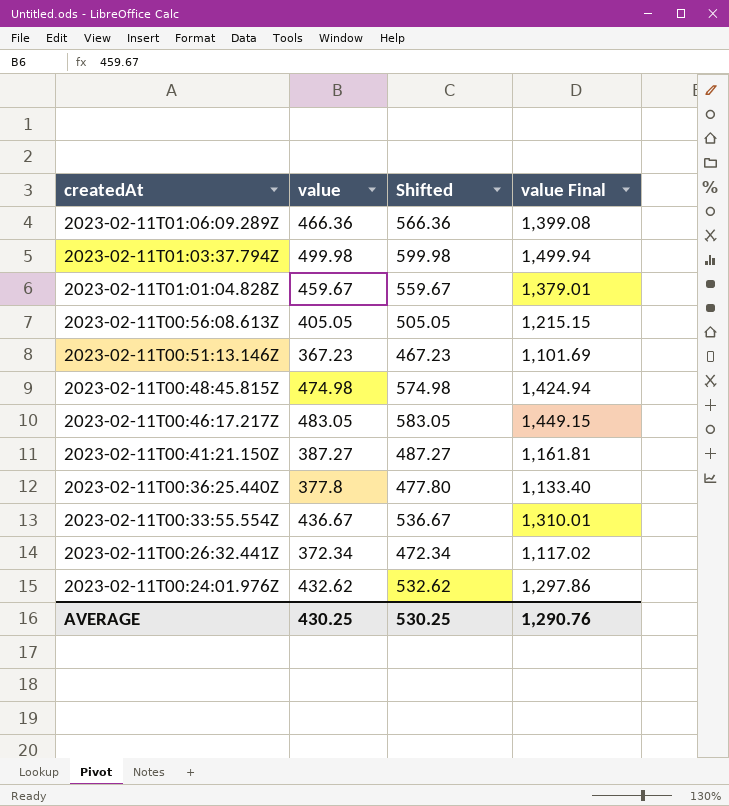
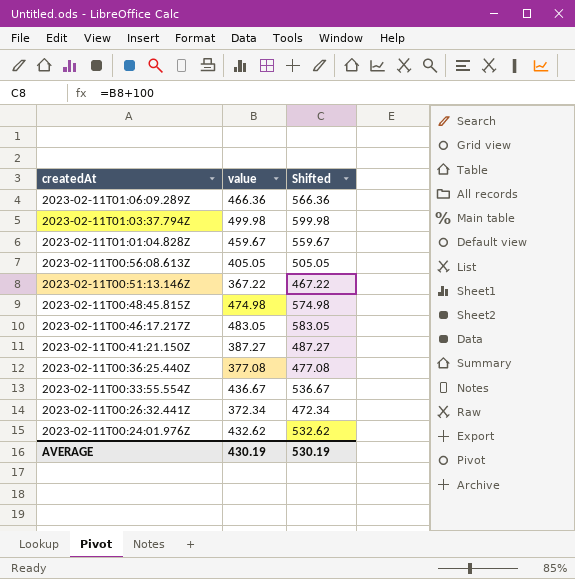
column value Final | formula: [value] * 3 -> none
2023-02-11T00:51:13.146Z | value: 367.23 -> 367.22
2023-02-11T00:51:13.146Z | Shifted: 467.23 -> 467.22
2023-02-11T00:36:25.440Z | value: 377.8 -> 377.08
2023-02-11T00:36:25.440Z | Shifted: 477.80 -> 477.08
AVERAGE | value: 430.25 -> 430.19
AVERAGE | Shifted: 530.25 -> 530.19

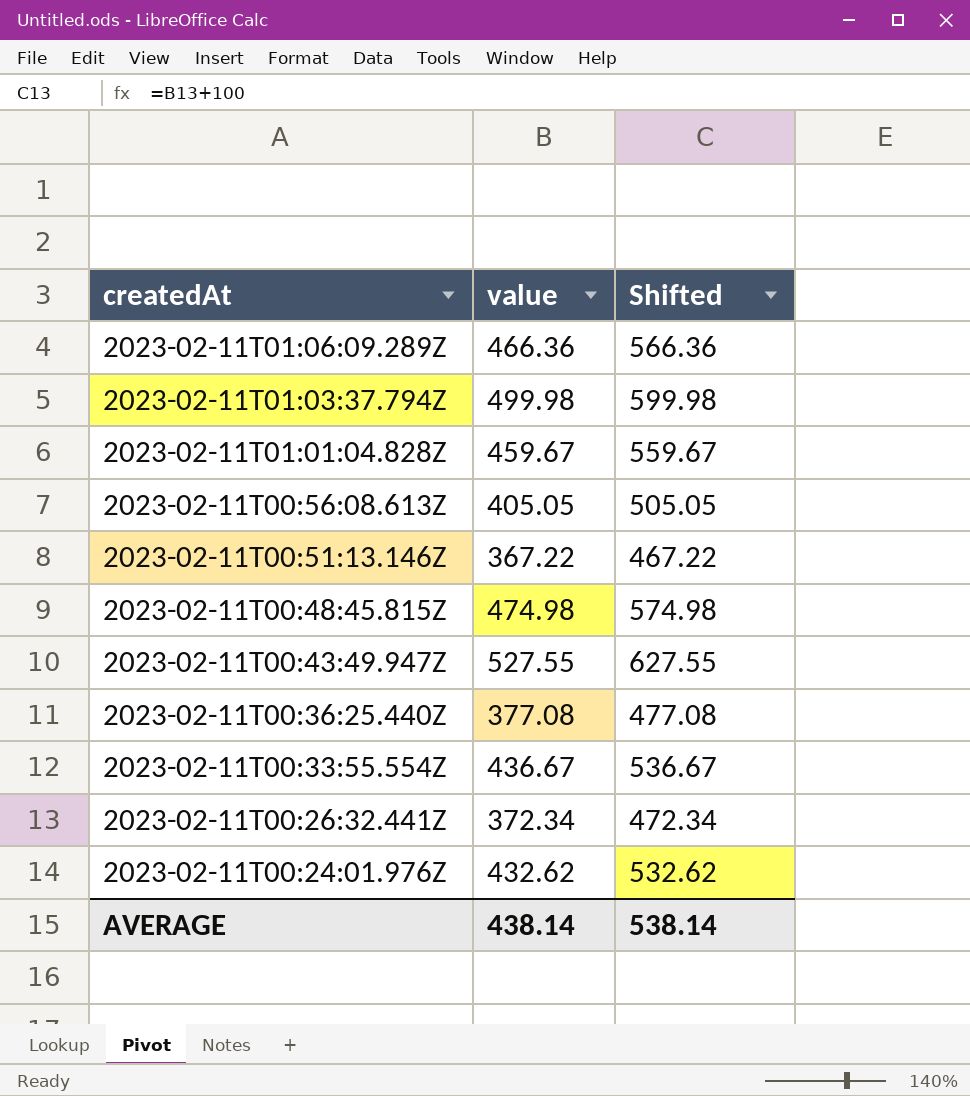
row 2023-02-11T00:46:17.217Z: 483.05 | 583.05 -> none
row 2023-02-11T00:41:21.150Z: 387.27 | 487.27 -> none
row 2023-02-11T00:43:49.947Z: none -> 527.55 | 627.55
AVERAGE | value: 430.19 -> 438.14
AVERAGE | Shifted: 530.19 -> 538.14

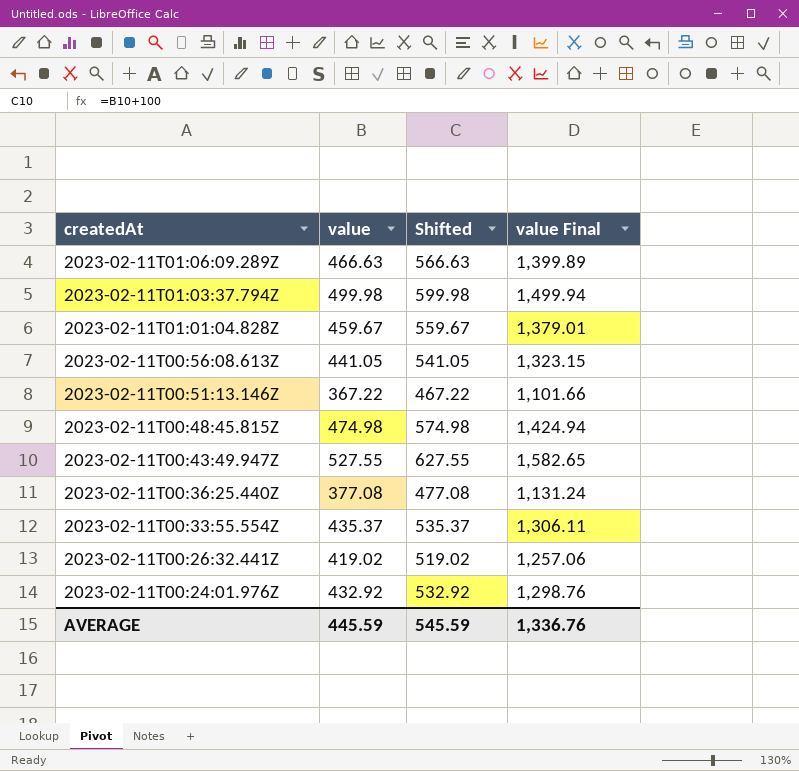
column value Final | formula: none -> [value] * 3
2023-02-11T01:06:09.289Z | value: 466.36 -> 466.63
2023-02-11T01:06:09.289Z | Shifted: 566.36 -> 566.63
2023-02-11T00:56:08.613Z | value: 405.05 -> 441.05
2023-02-11T00:56:08.613Z | Shifted: 505.05 -> 541.05
2023-02-11T00:33:55.554Z | value: 436.67 -> 435.37
2023-02-11T00:33:55.554Z | Shifted: 536.67 -> 535.37
2023-02-11T00:26:32.441Z | value: 372.34 -> 419.02
2023-02-11T00:26:32.441Z | Shifted: 472.34 -> 519.02
2023-02-11T00:24:01.976Z | value: 432.62 -> 432.92
2023-02-11T00:24:01.976Z | Shifted: 532.62 -> 532.92
AVERAGE | value: 438.14 -> 445.59
AVERAGE | Shifted: 538.14 -> 545.59

